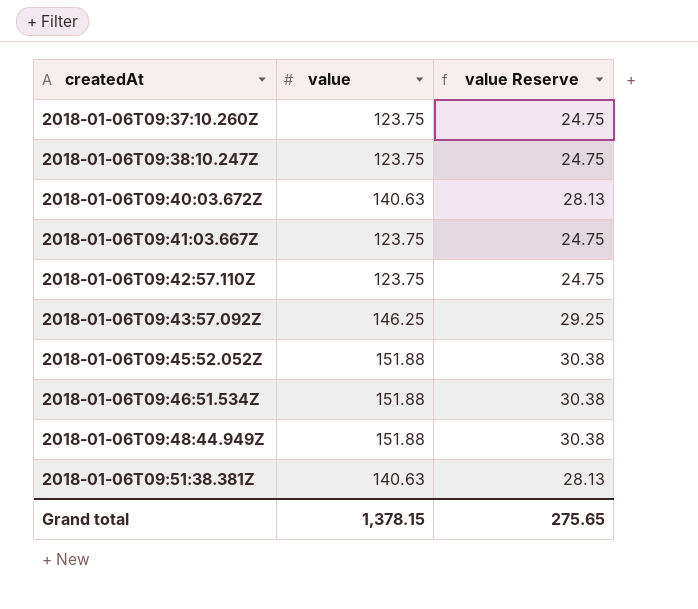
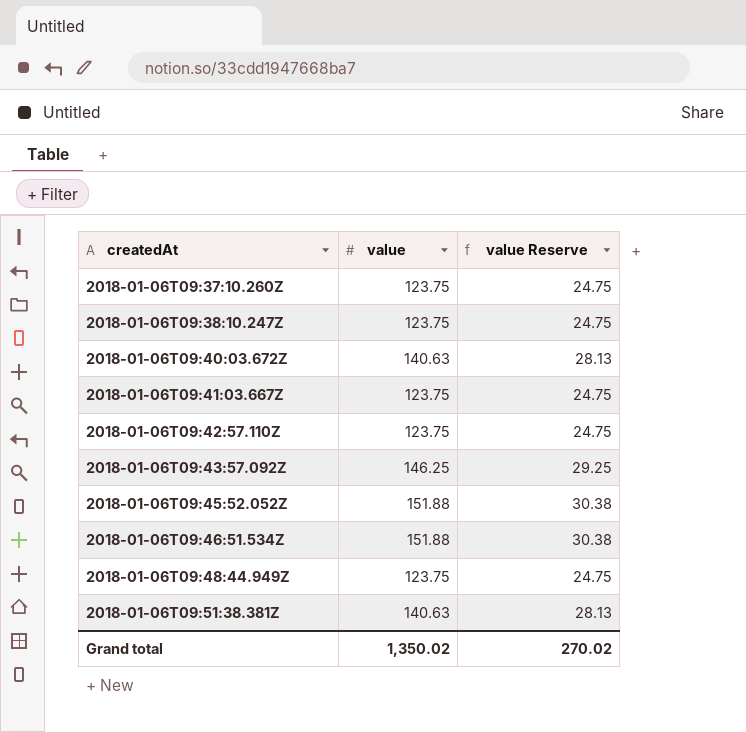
2018-01-06T09:48:44.949Z | value: 151.88 -> 123.75
2018-01-06T09:48:44.949Z | value Reserve: 30.38 -> 24.75
Grand total | value: 1,378.15 -> 1,350.02
Grand total | value Reserve: 275.65 -> 270.02

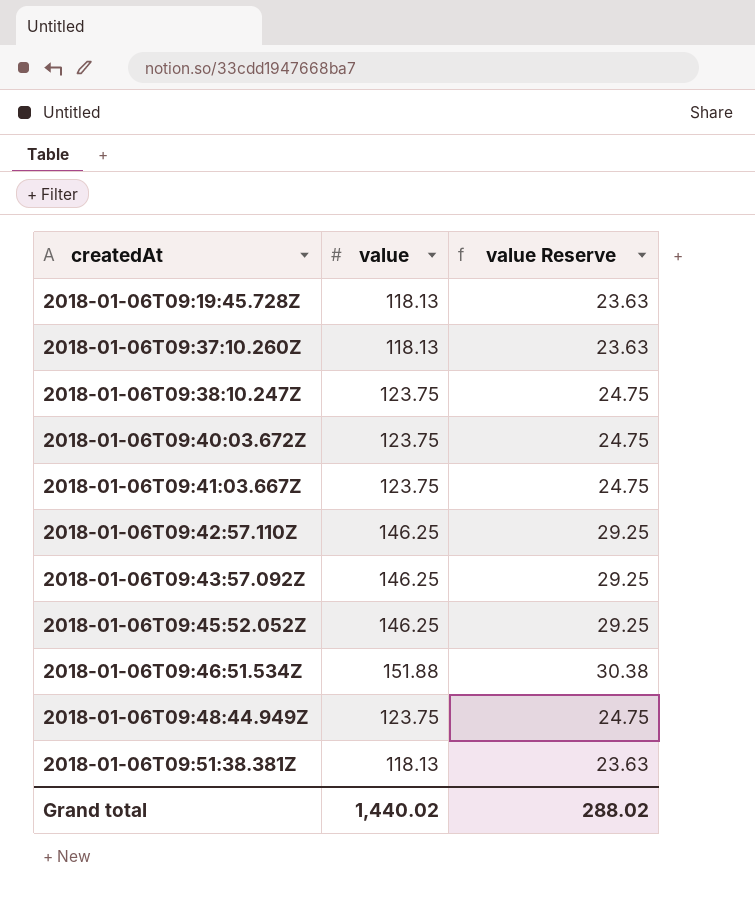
row 2018-01-06T09:19:45.728Z: none -> 118.13 | 23.63
2018-01-06T09:37:10.260Z | value: 123.75 -> 118.13
2018-01-06T09:37:10.260Z | value Reserve: 24.75 -> 23.63
2018-01-06T09:40:03.672Z | value: 140.63 -> 123.75
2018-01-06T09:40:03.672Z | value Reserve: 28.13 -> 24.75
2018-01-06T09:42:57.110Z | value: 123.75 -> 146.25
2018-01-06T09:42:57.110Z | value Reserve: 24.75 -> 29.25
2018-01-06T09:45:52.052Z | value: 151.88 -> 146.25
2018-01-06T09:45:52.052Z | value Reserve: 30.38 -> 29.25
2018-01-06T09:51:38.381Z | value: 140.63 -> 118.13
2018-01-06T09:51:38.381Z | value Reserve: 28.13 -> 23.63
Grand total | value: 1,350.02 -> 1,440.02
Grand total | value Reserve: 270.02 -> 288.02

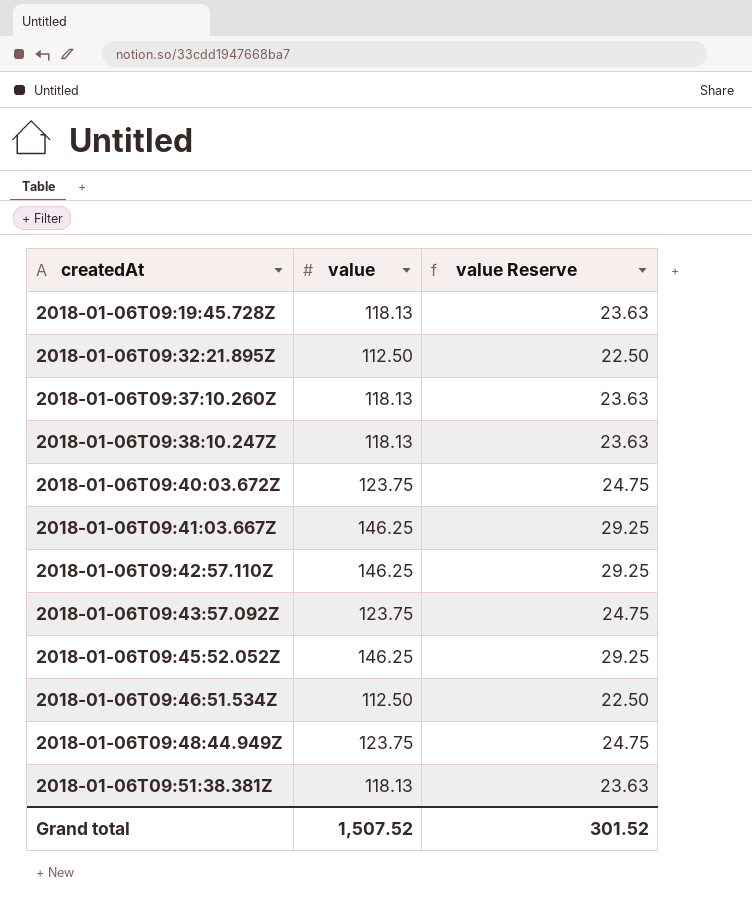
row 2018-01-06T09:32:21.895Z: none -> 112.50 | 22.50
2018-01-06T09:38:10.247Z | value: 123.75 -> 118.13
2018-01-06T09:38:10.247Z | value Reserve: 24.75 -> 23.63
2018-01-06T09:41:03.667Z | value: 123.75 -> 146.25
2018-01-06T09:41:03.667Z | value Reserve: 24.75 -> 29.25
2018-01-06T09:43:57.092Z | value: 146.25 -> 123.75
2018-01-06T09:43:57.092Z | value Reserve: 29.25 -> 24.75
2018-01-06T09:46:51.534Z | value: 151.88 -> 112.50
2018-01-06T09:46:51.534Z | value Reserve: 30.38 -> 22.50
Grand total | value: 1,440.02 -> 1,507.52
Grand total | value Reserve: 288.02 -> 301.52

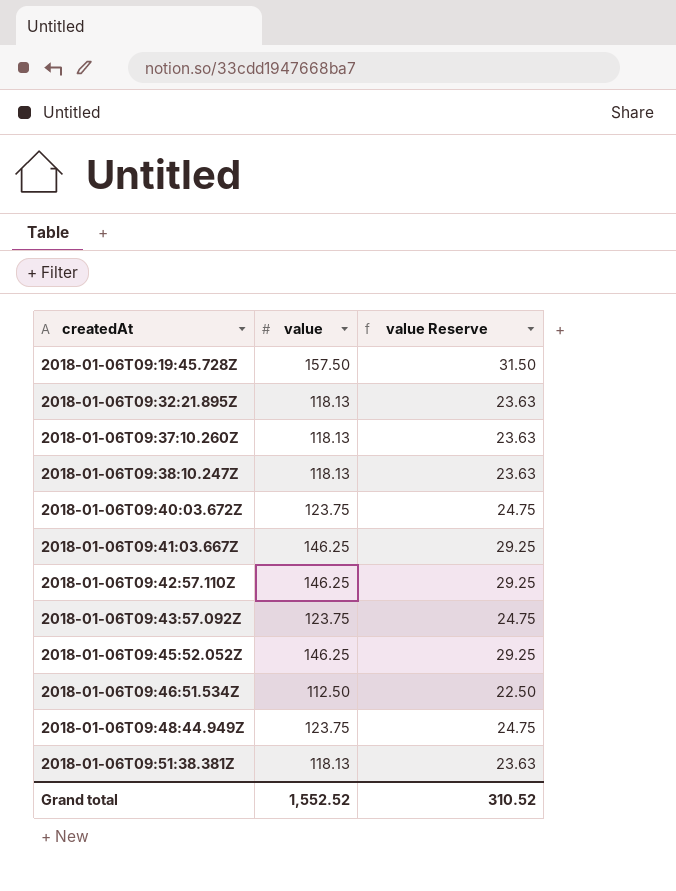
2018-01-06T09:19:45.728Z | value: 118.13 -> 157.50
2018-01-06T09:19:45.728Z | value Reserve: 23.63 -> 31.50
2018-01-06T09:32:21.895Z | value: 112.50 -> 118.13
2018-01-06T09:32:21.895Z | value Reserve: 22.50 -> 23.63
Grand total | value: 1,507.52 -> 1,552.52
Grand total | value Reserve: 301.52 -> 310.52

